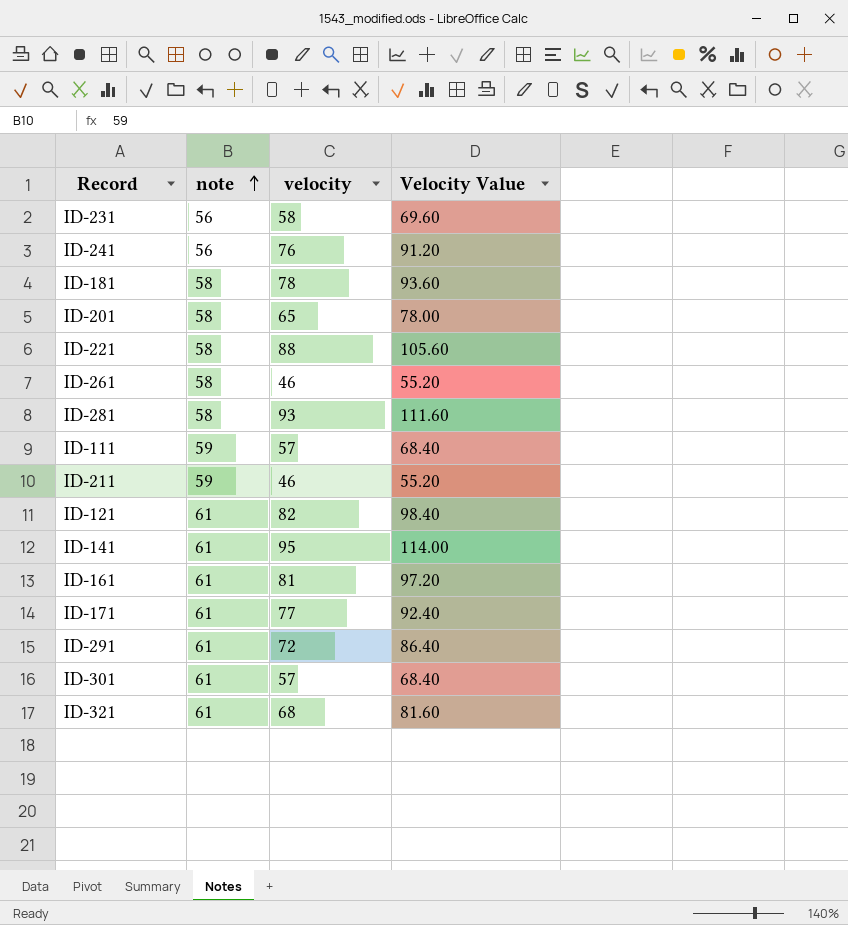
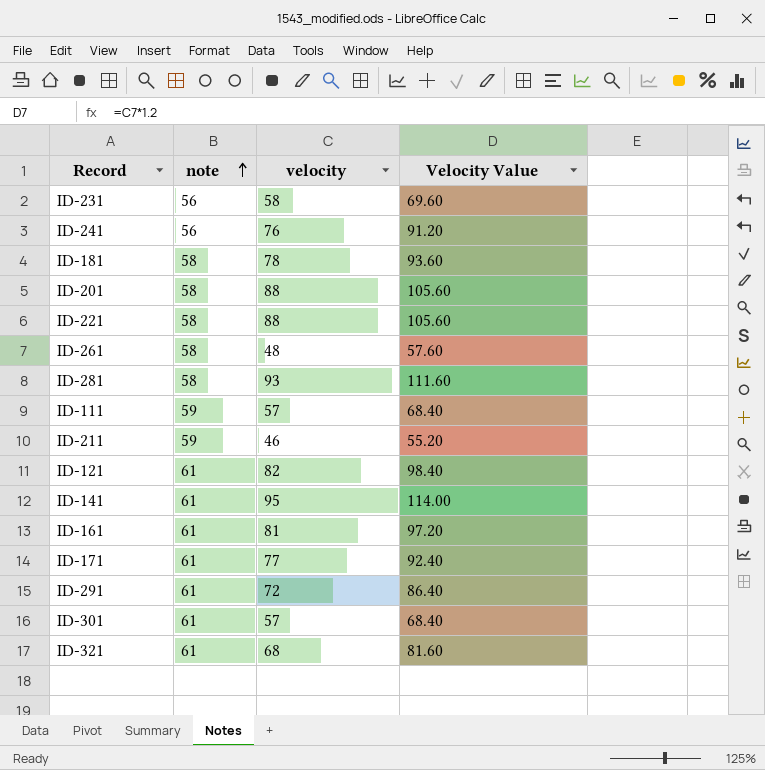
ID-201 | velocity: 65 -> 88
ID-201 | Velocity Value: 78.00 -> 105.60
ID-261 | velocity: 46 -> 48
ID-261 | Velocity Value: 55.20 -> 57.60

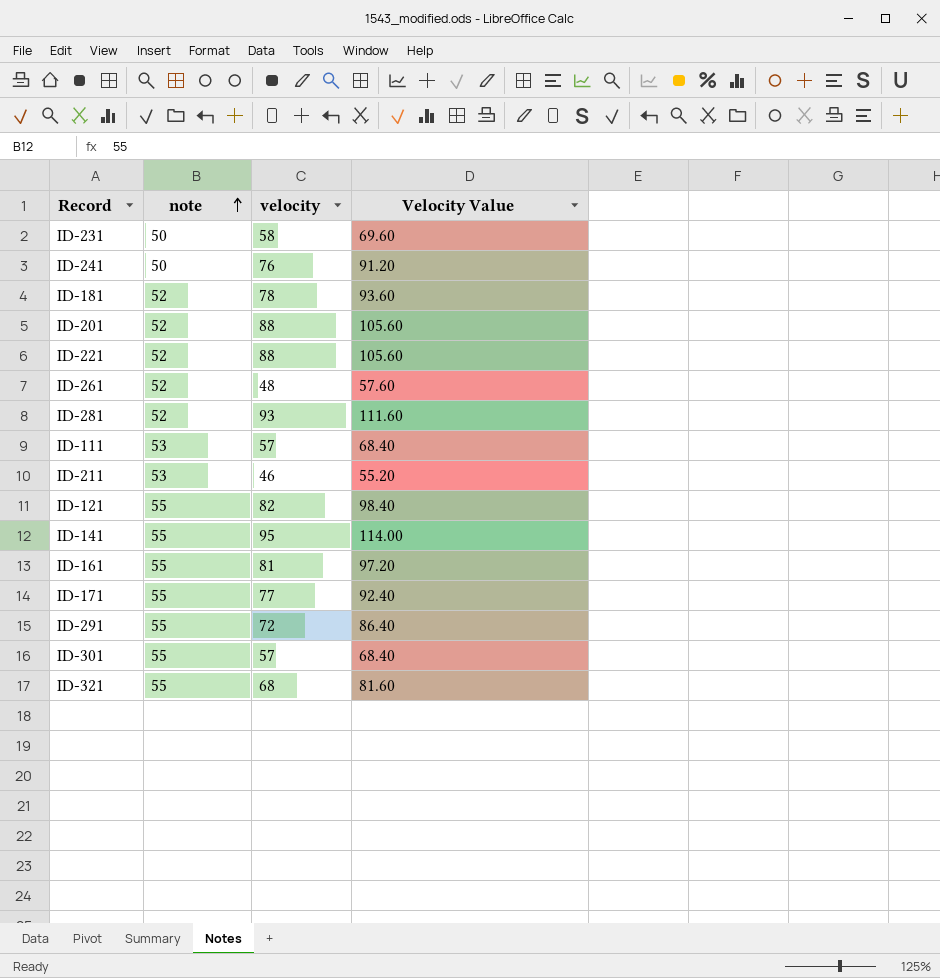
ID-231 | note: 56 -> 50
ID-241 | note: 56 -> 50
ID-181 | note: 58 -> 52
ID-201 | note: 58 -> 52
ID-221 | note: 58 -> 52
ID-261 | note: 58 -> 52
ID-281 | note: 58 -> 52
ID-111 | note: 59 -> 53
ID-211 | note: 59 -> 53
ID-121 | note: 61 -> 55
ID-141 | note: 61 -> 55
ID-161 | note: 61 -> 55
ID-171 | note: 61 -> 55
ID-291 | note: 61 -> 55
ID-301 | note: 61 -> 55
ID-321 | note: 61 -> 55

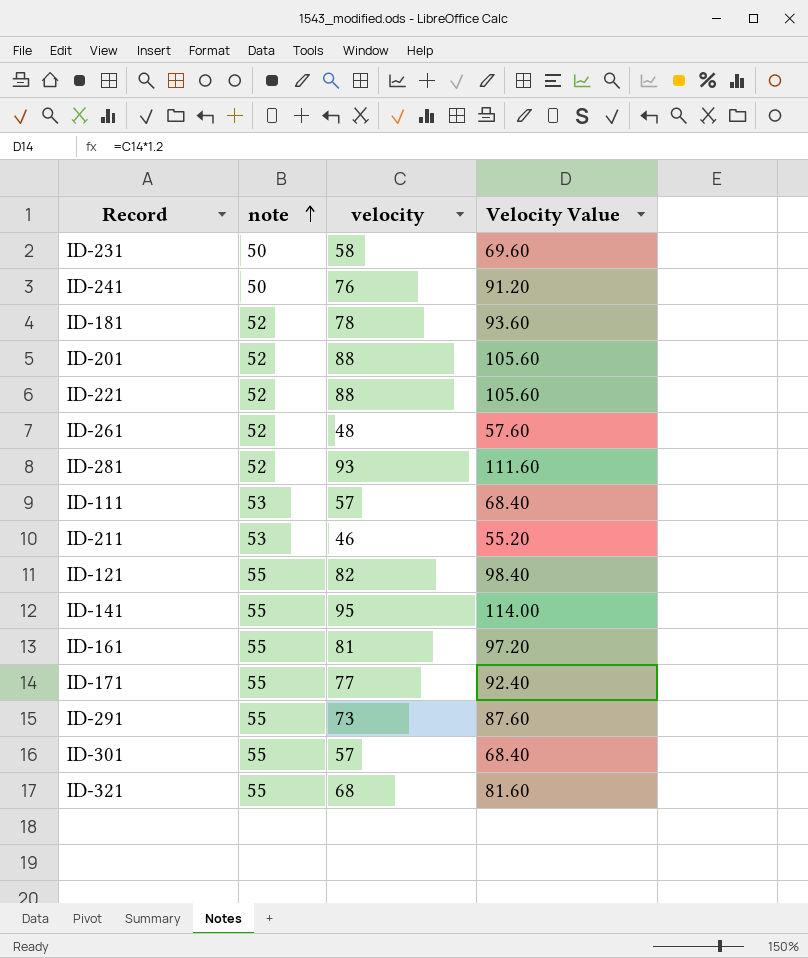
ID-291 | velocity: 72 -> 73
ID-291 | Velocity Value: 86.40 -> 87.60

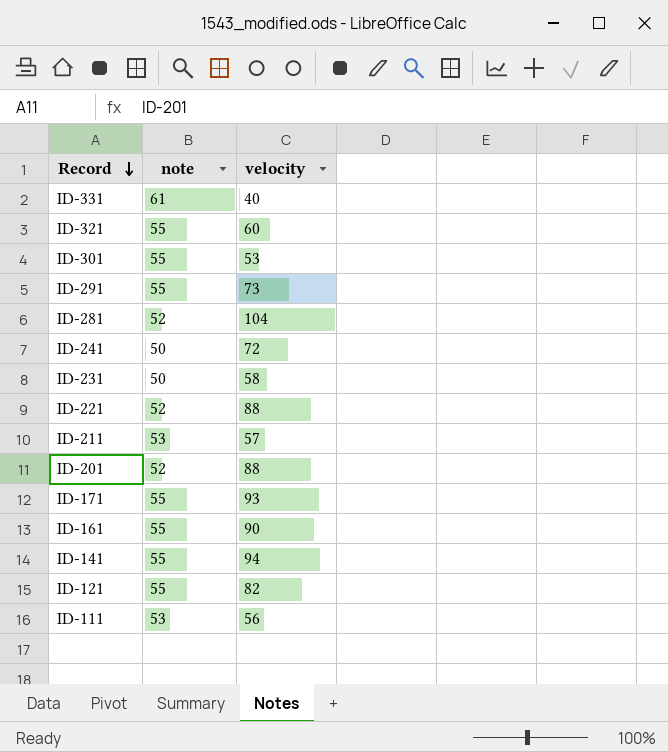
row order: note ascending -> Record descending
column Velocity Value | formula: [velocity] * 1.2 -> none
row ID-181: 52 | 78 | 93.60 -> none
row ID-261: 52 | 48 | 57.60 -> none
row ID-331: none -> 61 | 40
ID-321 | velocity: 68 -> 60
ID-301 | velocity: 57 -> 53
ID-281 | velocity: 93 -> 104
ID-241 | velocity: 76 -> 72
ID-211 | velocity: 46 -> 57
ID-171 | velocity: 77 -> 93
ID-161 | velocity: 81 -> 90
ID-141 | velocity: 95 -> 94
ID-111 | velocity: 57 -> 56

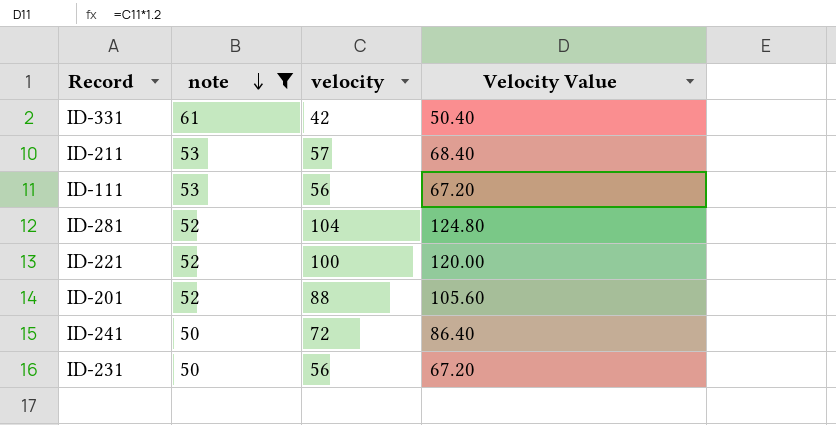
filter: none -> note != 55
row order: Record descending -> note descending
column Velocity Value | formula: none -> [velocity] * 1.2
ID-331 | velocity: 40 -> 42
ID-221 | velocity: 88 -> 100
ID-231 | velocity: 58 -> 56

